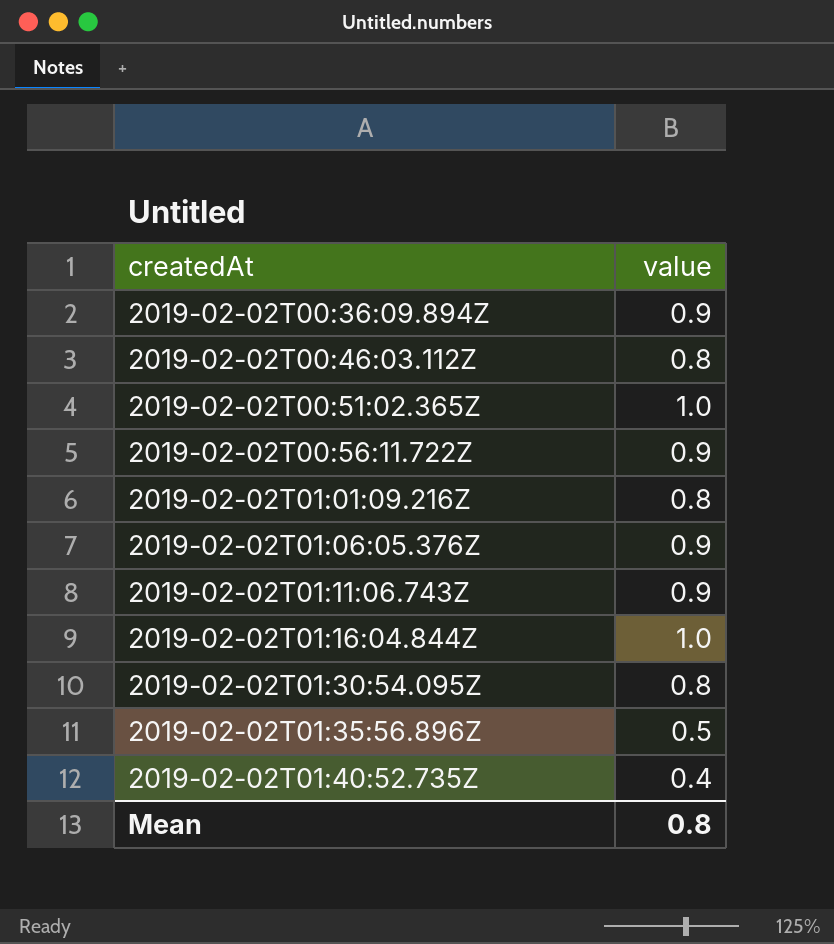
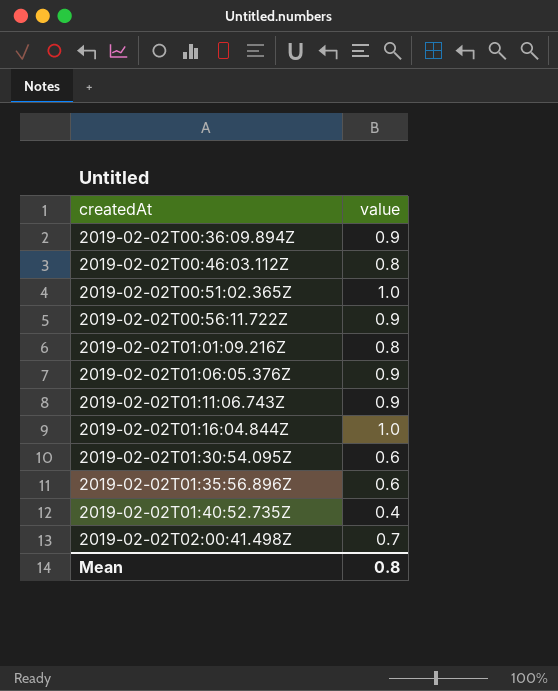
2019-02-02T01:30:54.095Z | value: 0.8 -> 0.6
2019-02-02T01:35:56.896Z | value: 0.5 -> 0.6
row 2019-02-02T02:00:41.498Z: none -> 0.7

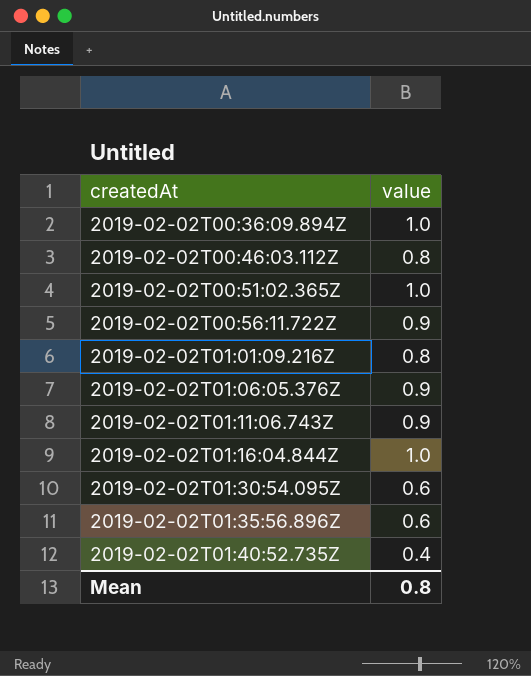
row 2019-02-02T02:00:41.498Z: 0.7 -> none
2019-02-02T00:36:09.894Z | value: 0.9 -> 1.0

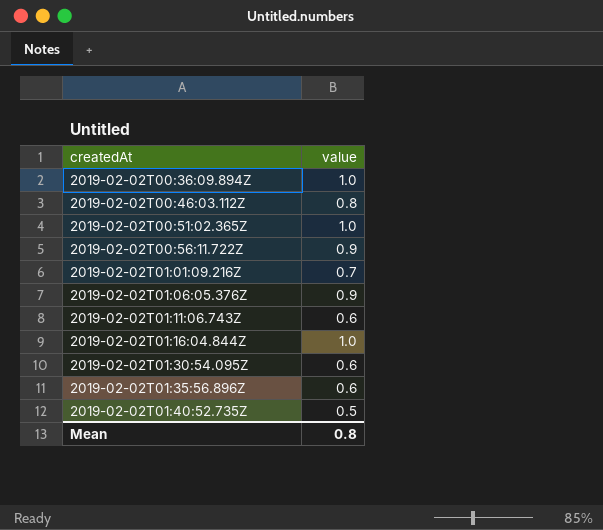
2019-02-02T01:01:09.216Z | value: 0.8 -> 0.7
2019-02-02T01:11:06.743Z | value: 0.9 -> 0.6
2019-02-02T01:40:52.735Z | value: 0.4 -> 0.5

